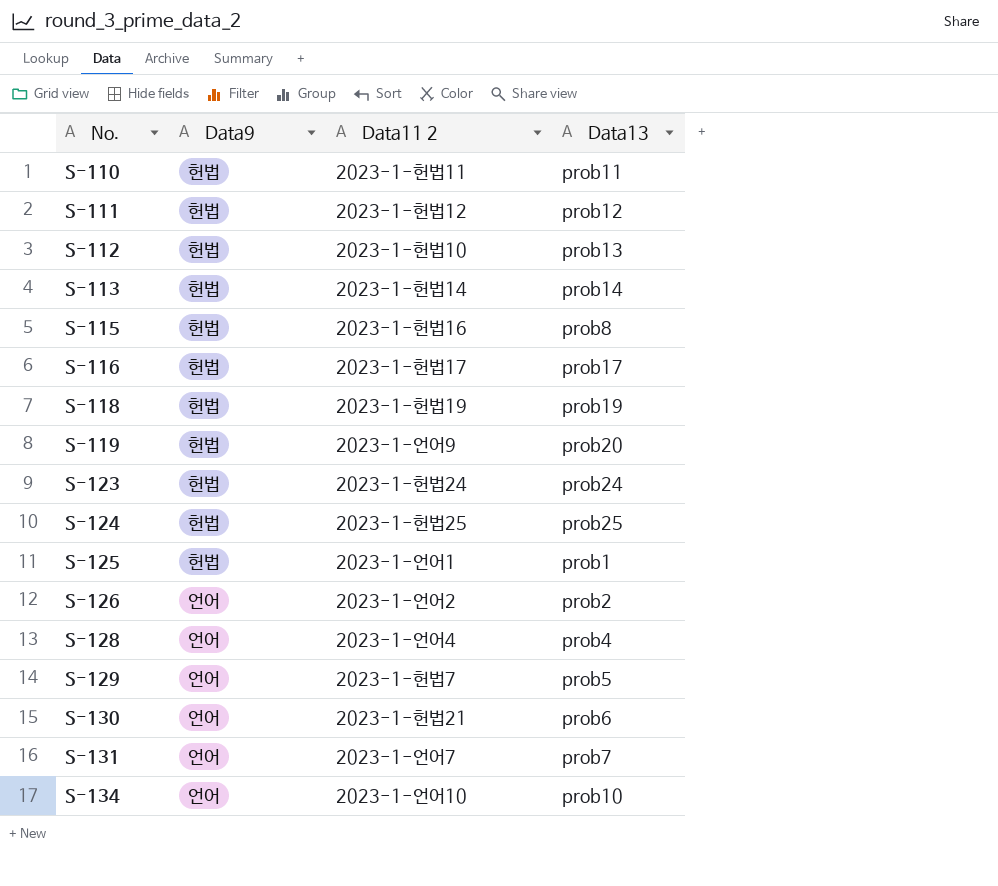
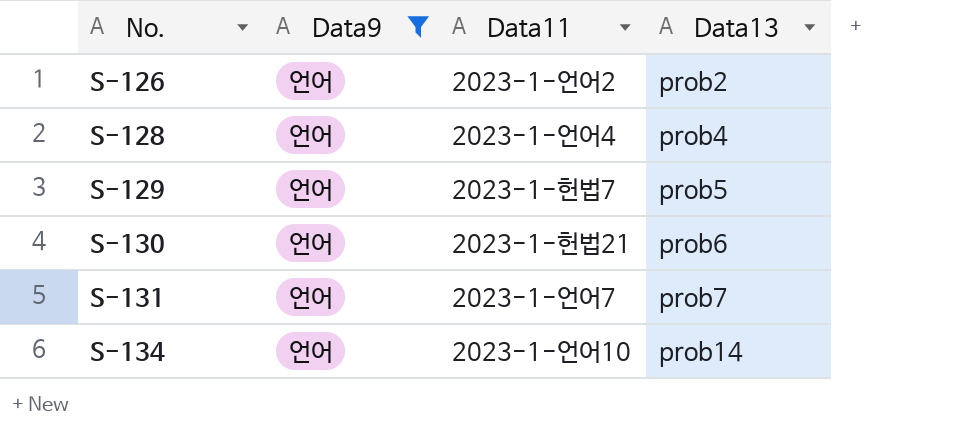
filter: none -> Data9 = 언어
column name: Data11 2 -> Data11
S-134 | Data13: prob10 -> prob14

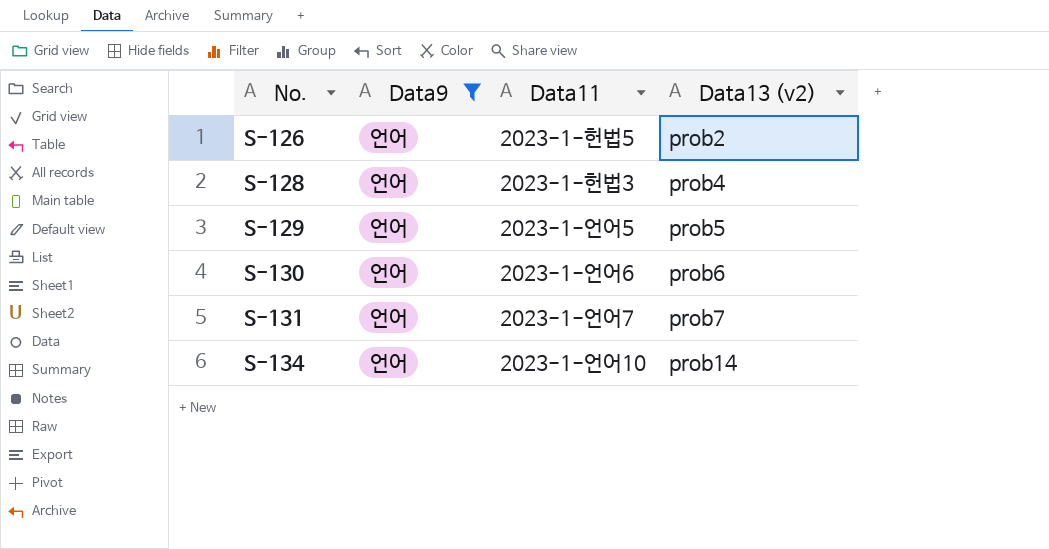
column name: Data13 -> Data13 (v2)
S-126 | Data11: 2023-1-언어2 -> 2023-1-헌법5
S-128 | Data11: 2023-1-언어4 -> 2023-1-헌법3
S-129 | Data11: 2023-1-헌법7 -> 2023-1-언어5
S-130 | Data11: 2023-1-헌법21 -> 2023-1-언어6

